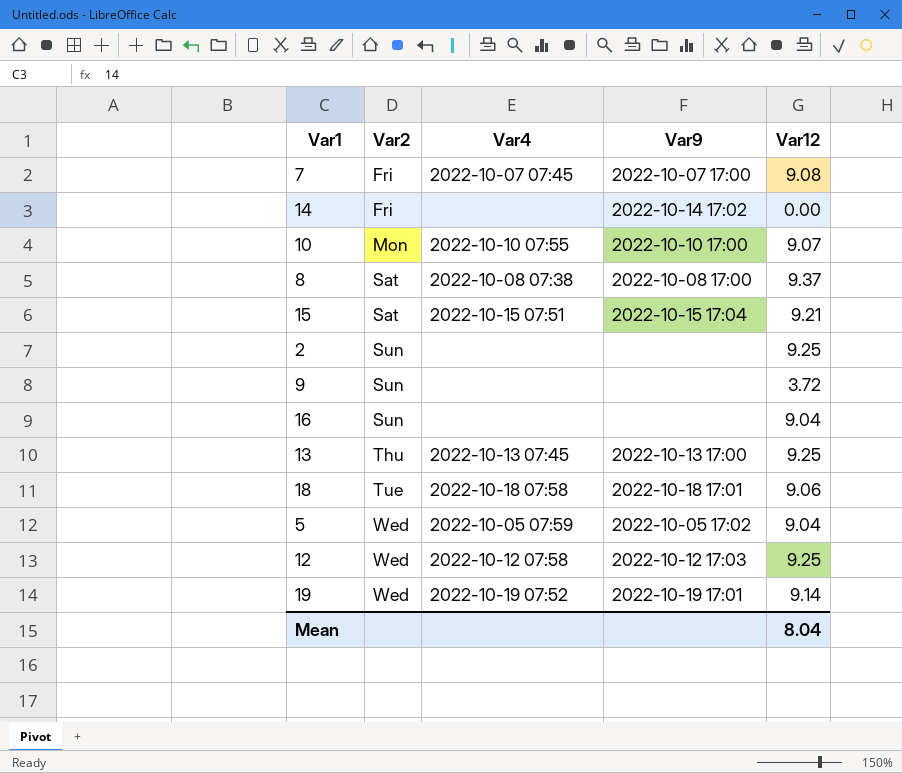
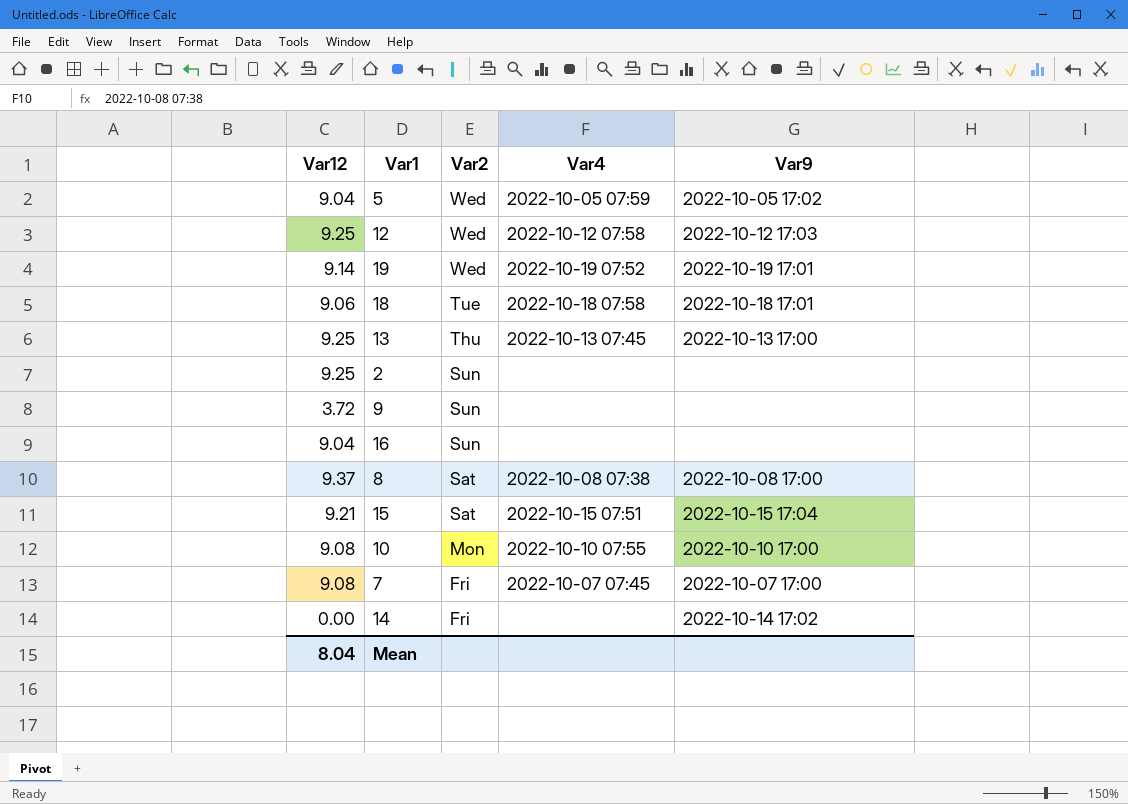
row order: Var2 ascending -> Var2 descending
column Var12 | position: 5 -> 1
10 | Var12: 9.07 -> 9.08

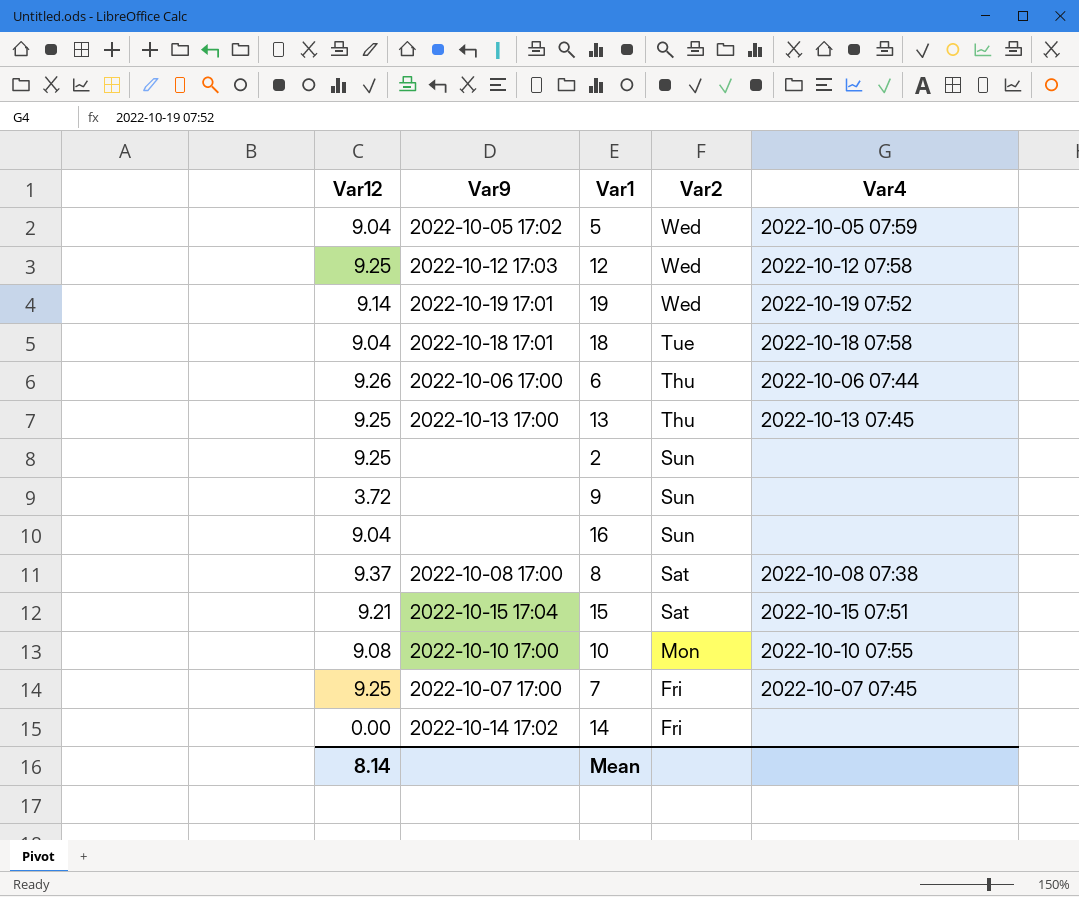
column Var9 | position: 5 -> 2
18 | Var12: 9.06 -> 9.04
row 6: none -> 9.26 | 2022-10-06 17:00 | Thu | 2022-10-06 07:44
7 | Var12: 9.08 -> 9.25
Mean | Var12: 8.04 -> 8.14

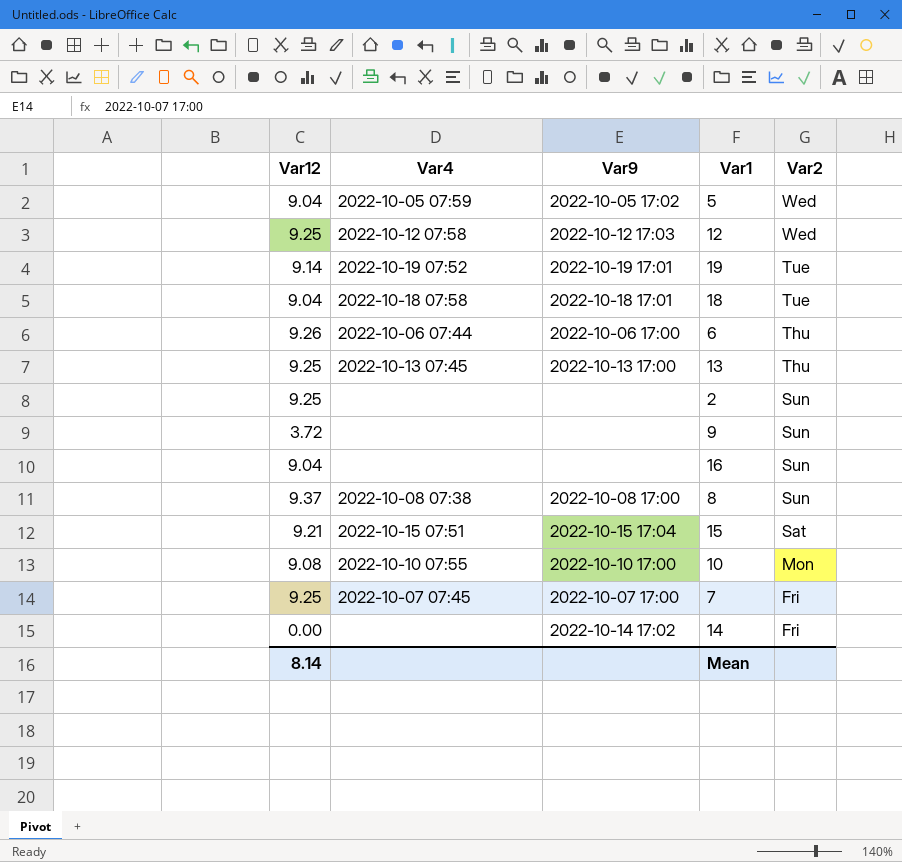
column Var4 | position: 5 -> 2
19 | Var2: Wed -> Tue
8 | Var2: Sat -> Sun

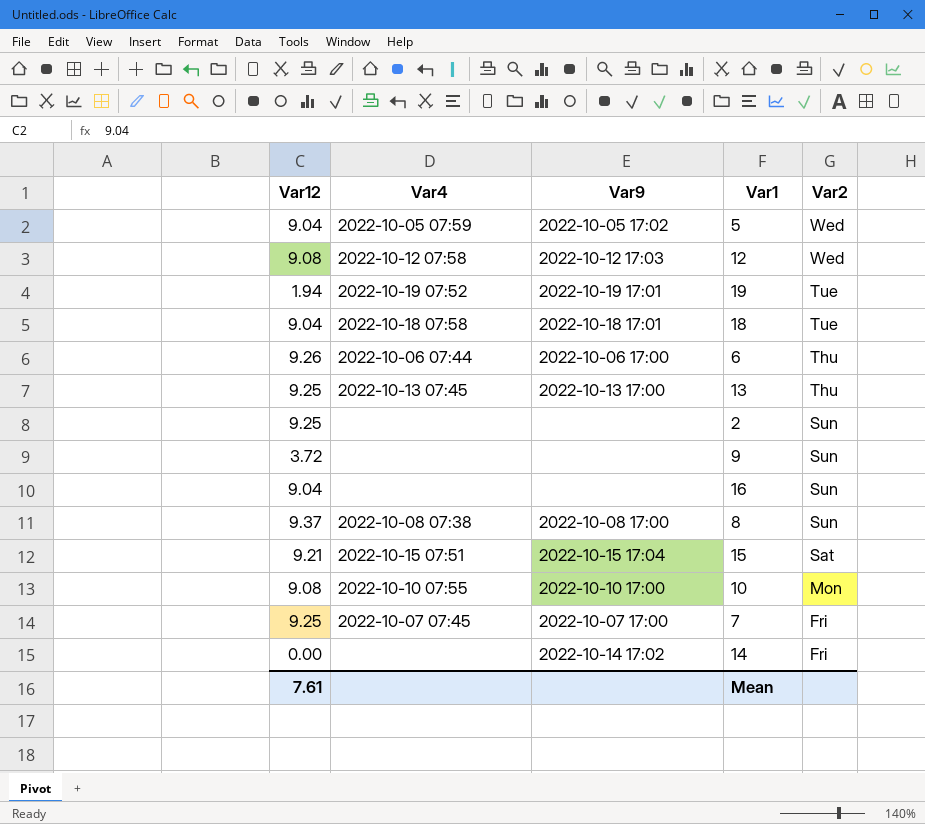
12 | Var12: 9.25 -> 9.08
19 | Var12: 9.14 -> 1.94
Mean | Var12: 8.14 -> 7.61

